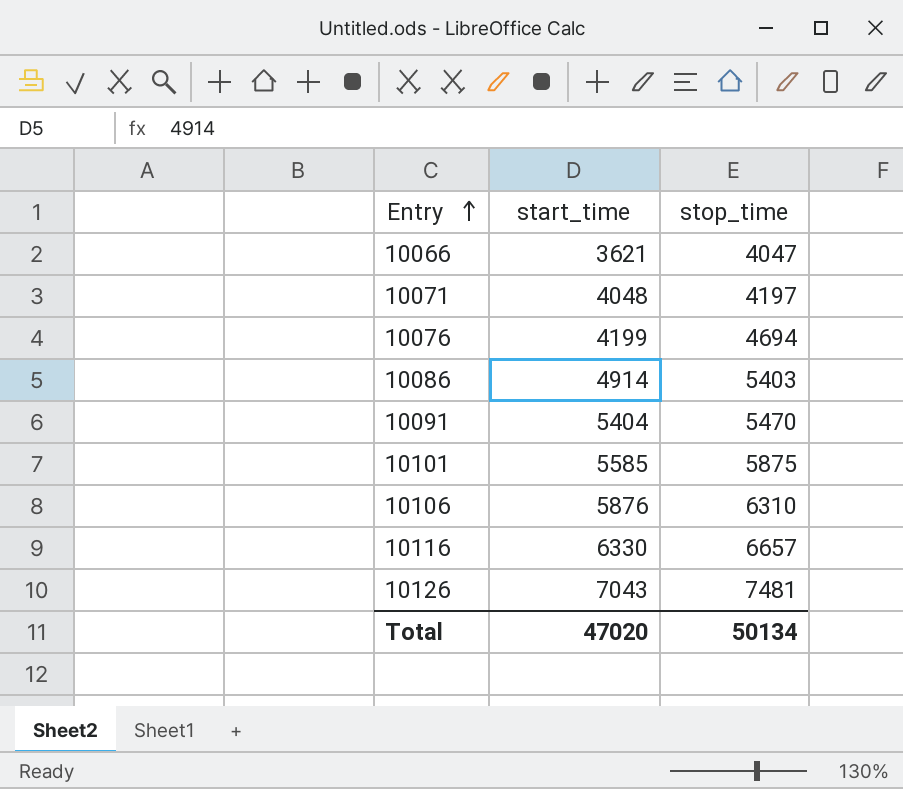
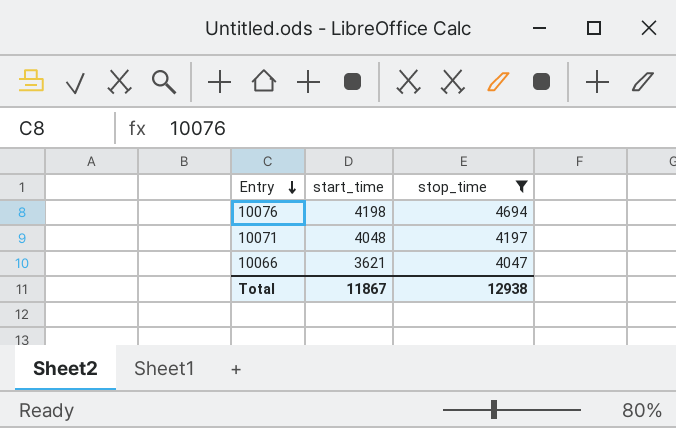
filter: none -> stop_time <= 4694
row order: Entry ascending -> Entry descending
10076 | start_time: 4199 -> 4198
Total | start_time: 47020 -> 11867
Total | stop_time: 50134 -> 12938

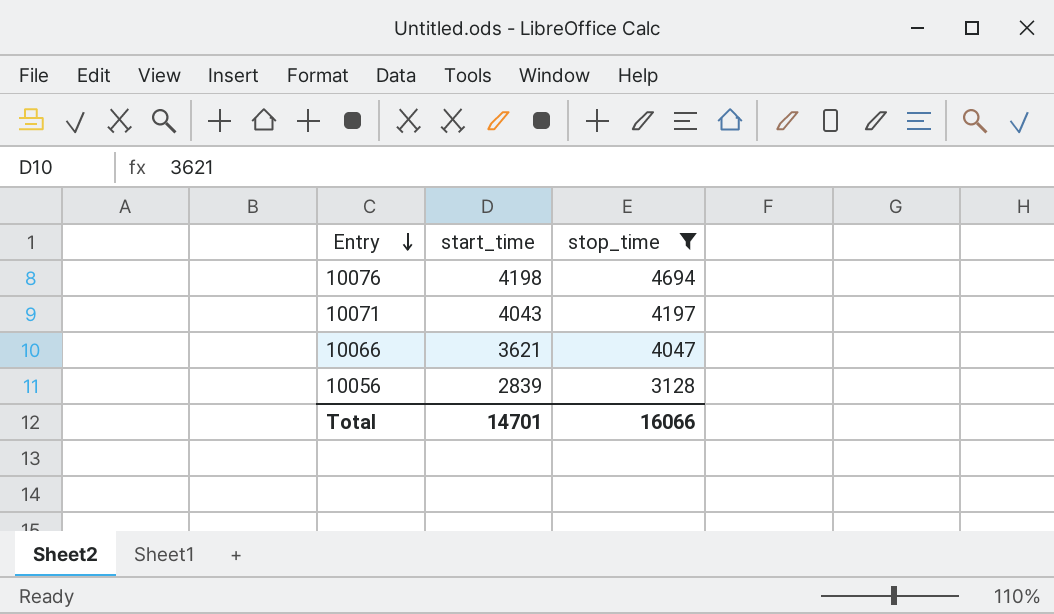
10071 | start_time: 4048 -> 4043
row 10056: none -> 2839 | 3128
Total | start_time: 11867 -> 14701
Total | stop_time: 12938 -> 16066

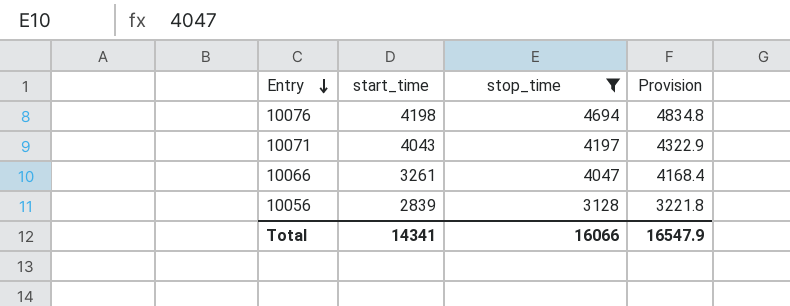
column Provision | formula: none -> [stop_time] * 1.03
10066 | start_time: 3621 -> 3261
Total | start_time: 14701 -> 14341

